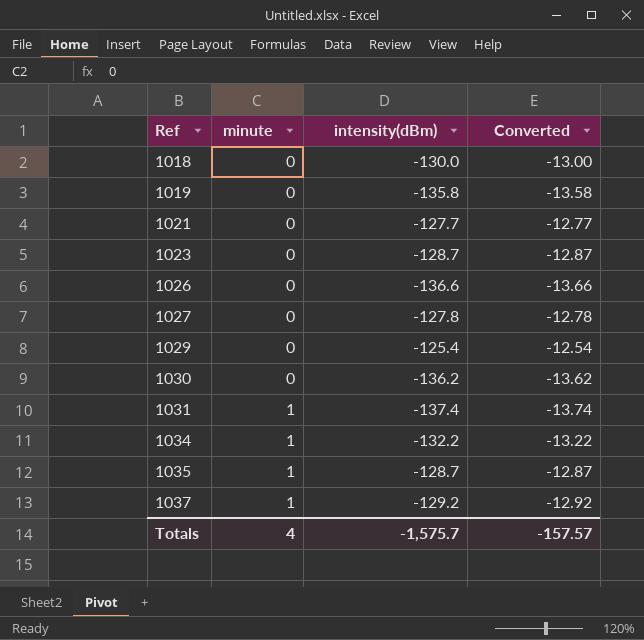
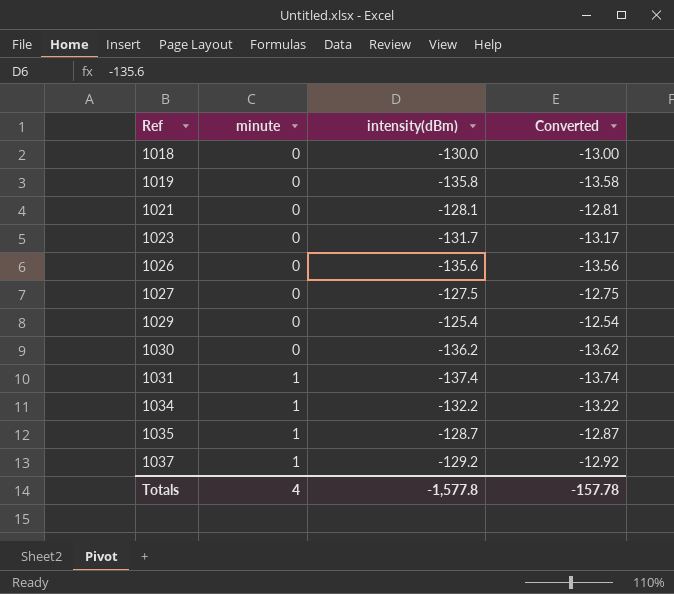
1021 | intensity(dBm): -127.7 -> -128.1
1021 | Converted: -12.77 -> -12.81
1023 | intensity(dBm): -128.7 -> -131.7
1023 | Converted: -12.87 -> -13.17
1026 | intensity(dBm): -136.6 -> -135.6
1026 | Converted: -13.66 -> -13.56
1027 | intensity(dBm): -127.8 -> -127.5
1027 | Converted: -12.78 -> -12.75
Totals | intensity(dBm): -1,575.7 -> -1,577.8
Totals | Converted: -157.57 -> -157.78

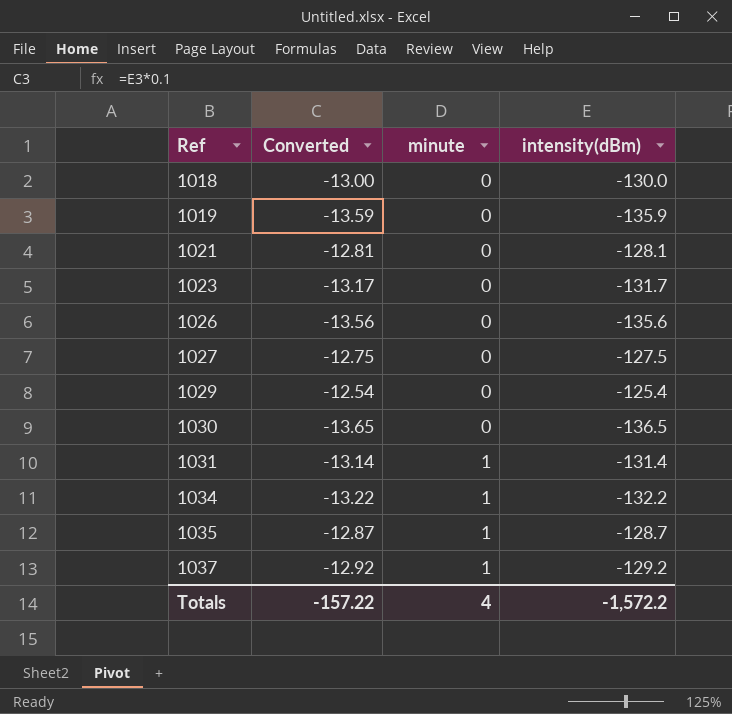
column Converted | position: 4 -> 2
1019 | Converted: -13.58 -> -13.59
1019 | intensity(dBm): -135.8 -> -135.9
1030 | Converted: -13.62 -> -13.65
1030 | intensity(dBm): -136.2 -> -136.5
1031 | Converted: -13.74 -> -13.14
1031 | intensity(dBm): -137.4 -> -131.4
Totals | Converted: -157.78 -> -157.22
Totals | intensity(dBm): -1,577.8 -> -1,572.2

